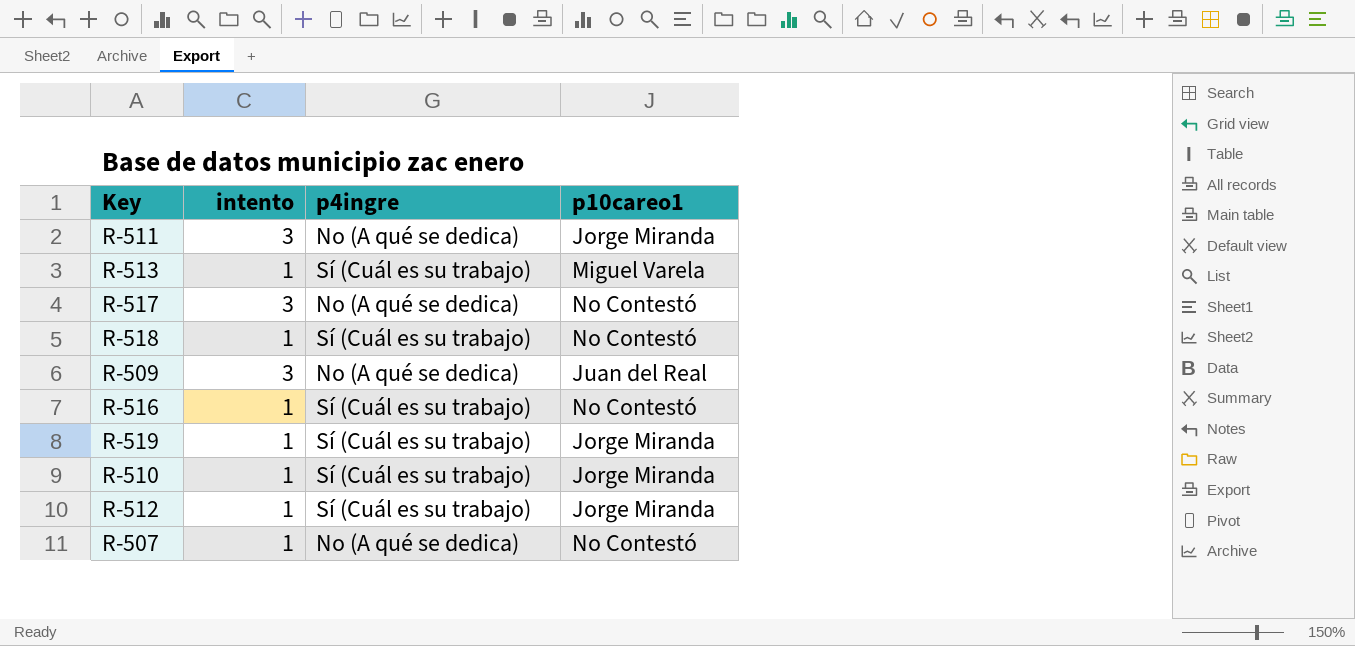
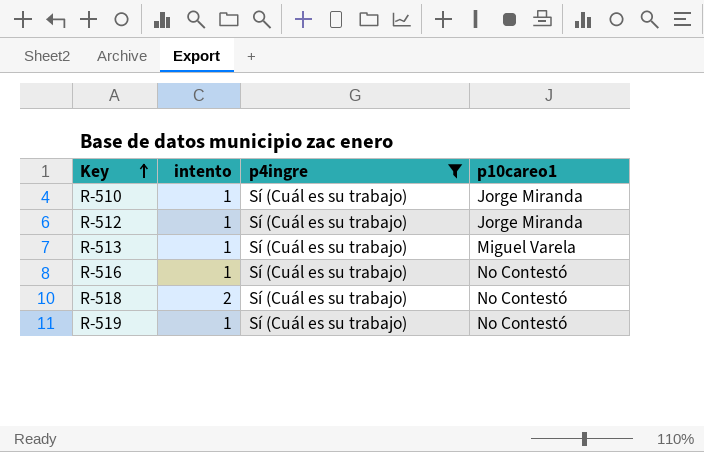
filter: none -> p4ingre = Sí (Cuál es su trabajo)
row order: none -> Key ascending
R-518 | intento: 1 -> 2
R-519 | p10careo1: Jorge Miranda -> No Contestó

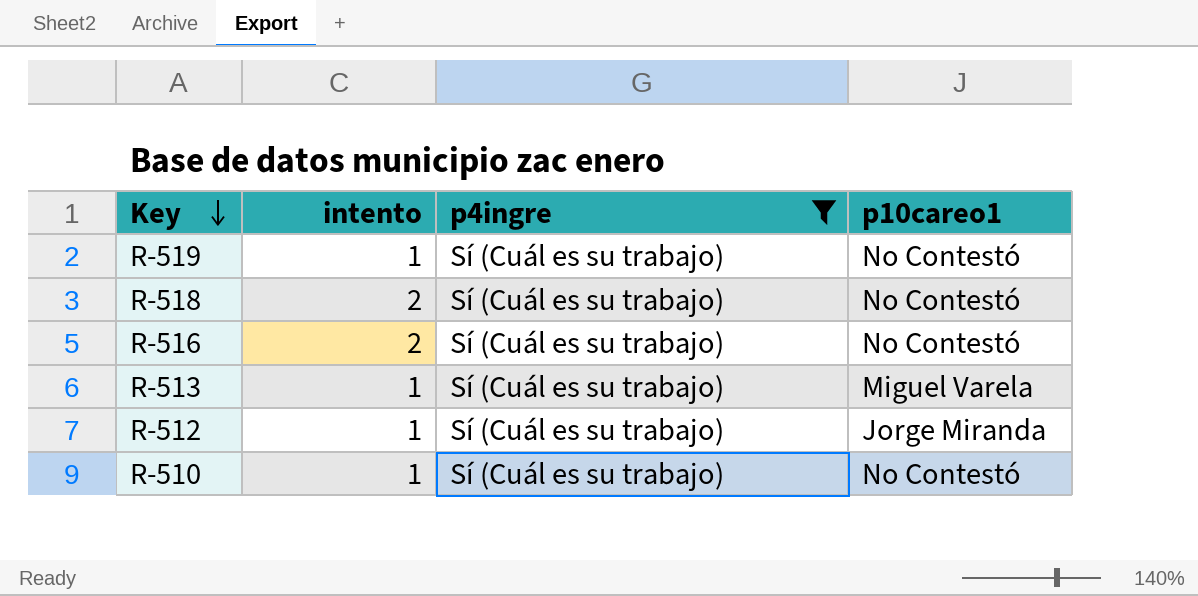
row order: Key ascending -> Key descending
R-516 | intento: 1 -> 2
R-510 | p10careo1: Jorge Miranda -> No Contestó

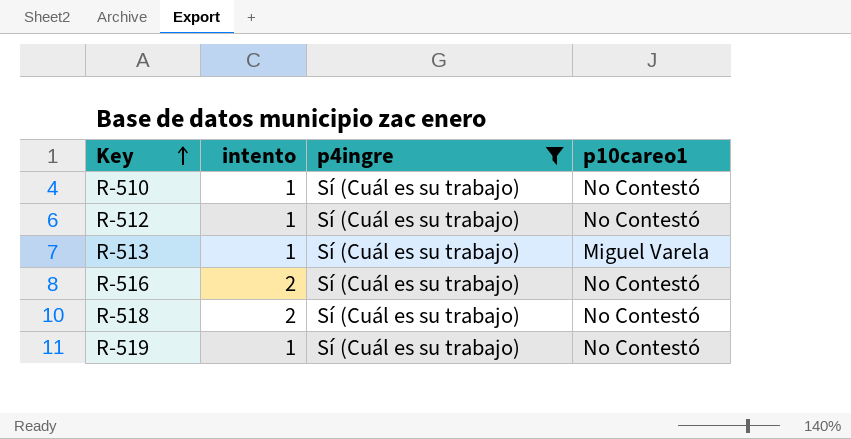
row order: Key descending -> Key ascending
R-512 | p10careo1: Jorge Miranda -> No Contestó

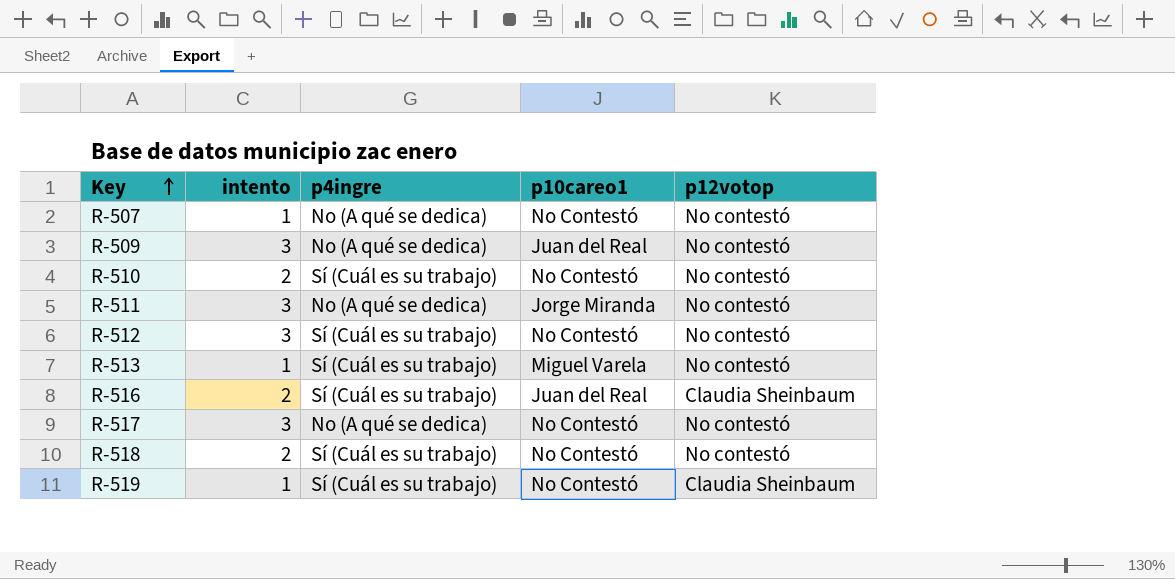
filter: p4ingre = Sí (Cuál es su trabajo) -> none
column p12votop | position: none -> 5
R-510 | intento: 1 -> 2
R-512 | intento: 1 -> 3
R-516 | p10careo1: No Contestó -> Juan del Real

